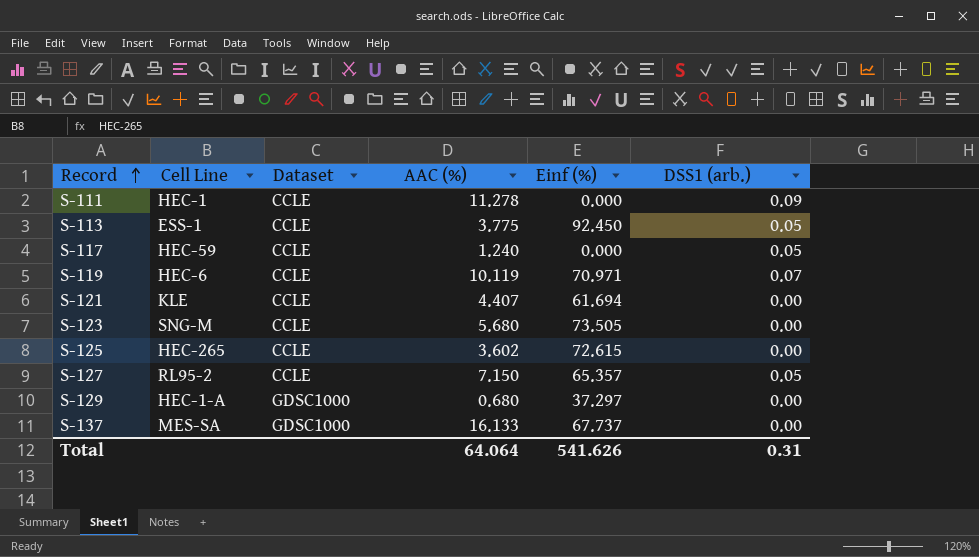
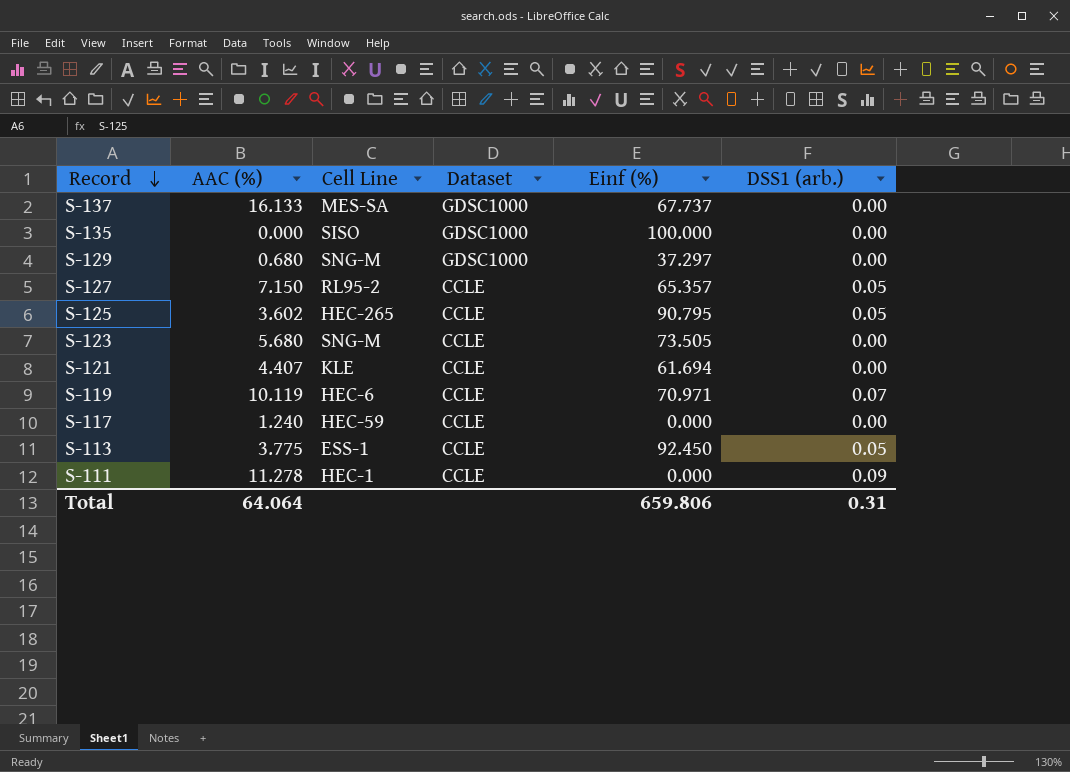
row order: Record ascending -> Record descending
column AAC (%) | position: 4 -> 2
row S-135: none -> 0.000 | SISO | GDSC1000 | 100.000 | 0.00
S-129 | Cell Line: HEC-1-A -> SNG-M
S-125 | Einf (%): 72.615 -> 90.795
S-125 | DSS1 (arb.): 0.00 -> 0.05
S-117 | DSS1 (arb.): 0.05 -> 0.00
Total | Einf (%): 541.626 -> 659.806

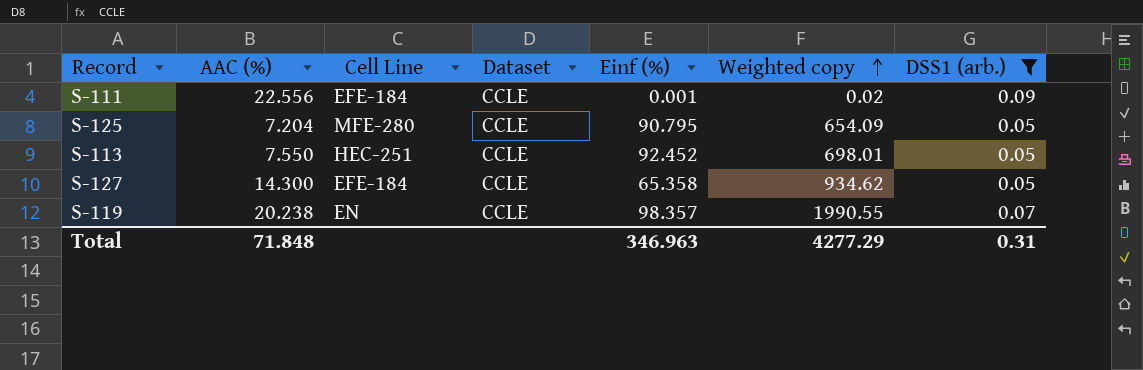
filter: none -> DSS1 (arb.) != 0.00
row order: Record descending -> Weighted copy ascending
column Weighted copy | formula: none -> [AAC (%)] * [Einf (%)]
S-111 | AAC (%): 11.278 -> 22.556
S-111 | Cell Line: HEC-1 -> EFE-184
S-111 | Einf (%): 0.000 -> 0.001
S-125 | AAC (%): 3.602 -> 7.204
S-125 | Cell Line: HEC-265 -> MFE-280
S-113 | AAC (%): 3.775 -> 7.550
S-113 | Cell Line: ESS-1 -> HEC-251
S-113 | Einf (%): 92.450 -> 92.452
S-127 | AAC (%): 7.150 -> 14.300
S-127 | Cell Line: RL95-2 -> EFE-184
S-127 | Einf (%): 65.357 -> 65.358
S-119 | AAC (%): 10.119 -> 20.238
S-119 | Cell Line: HEC-6 -> EN
S-119 | Einf (%): 70.971 -> 98.357
Total | AAC (%): 64.064 -> 71.848
Total | Einf (%): 659.806 -> 346.963

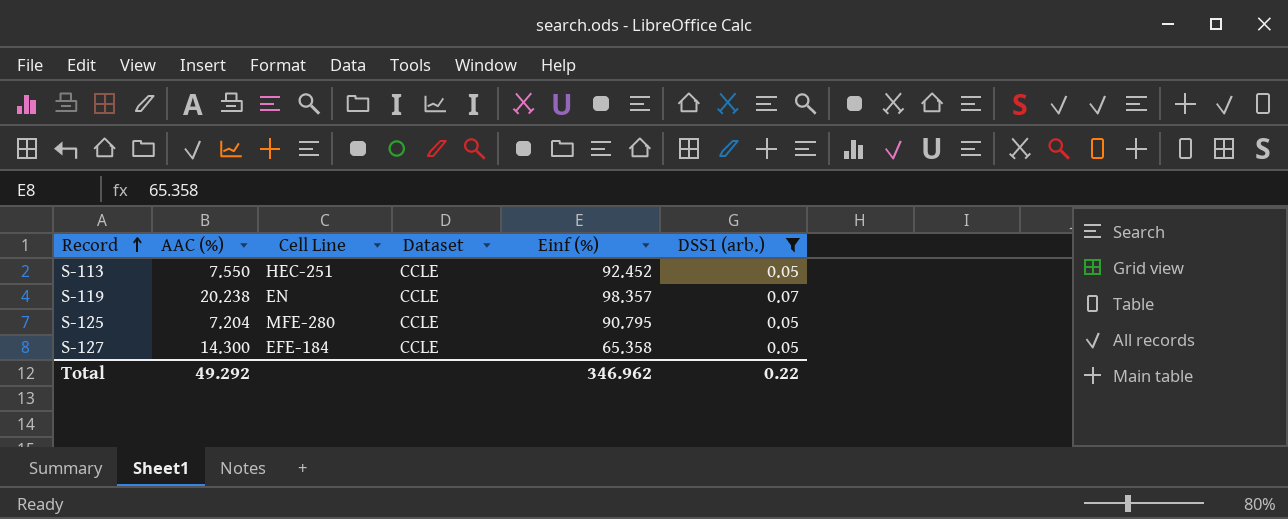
row order: Weighted copy ascending -> Record ascending
column Weighted copy | formula: [AAC (%)] * [Einf (%)] -> none
row S-111: 22.556 | EFE-184 | CCLE | 0.001 | 0.02 | 0.09 -> none
Total | AAC (%): 71.848 -> 49.292
Total | Einf (%): 346.963 -> 346.962
Total | DSS1 (arb.): 0.31 -> 0.22

